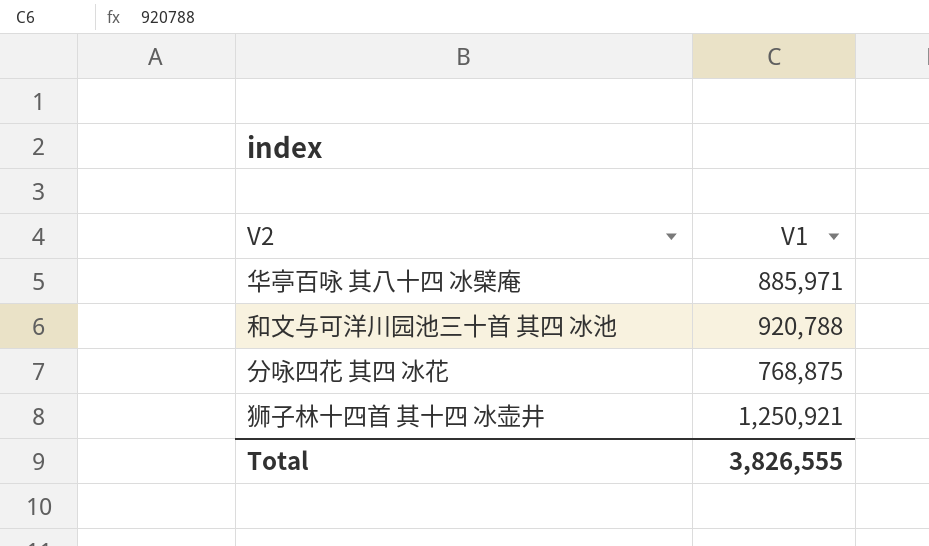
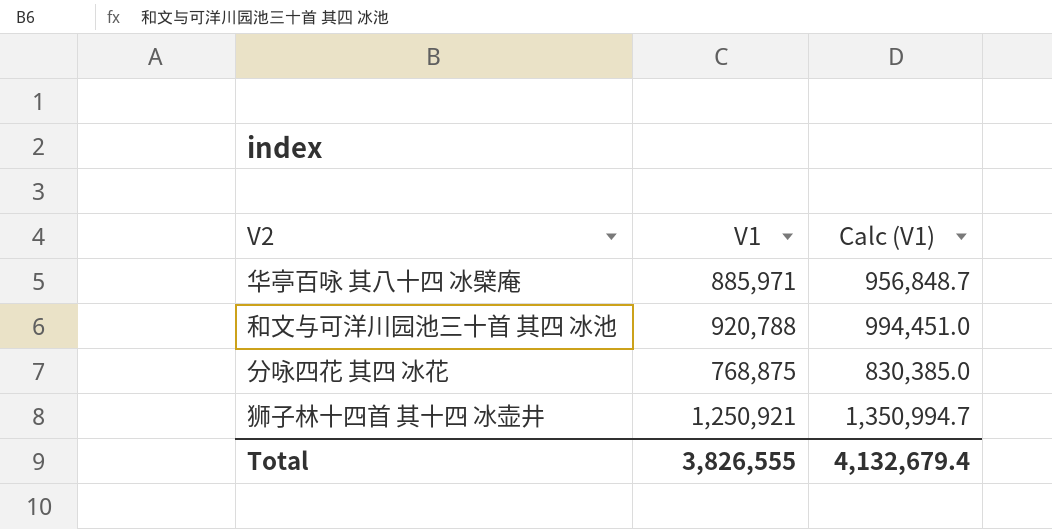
column Calc (V1) | formula: none -> [V1] * 1.08

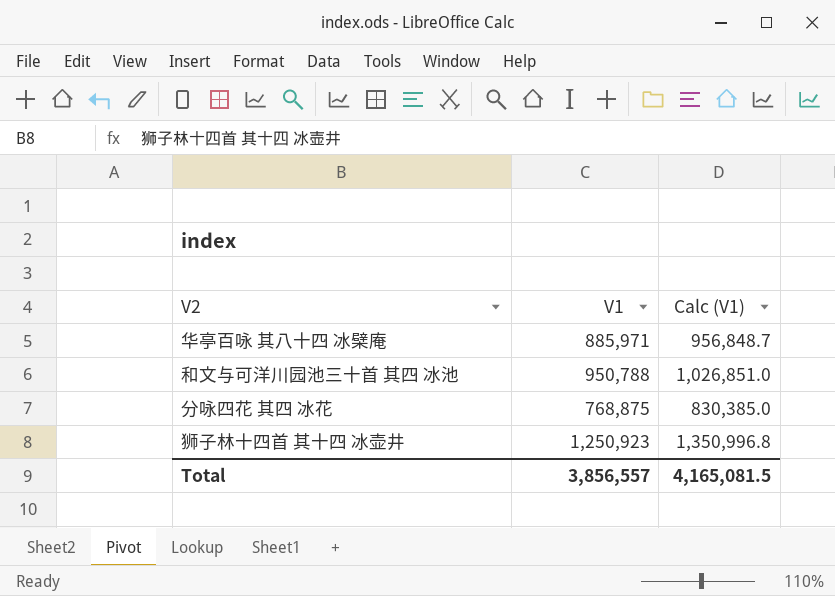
和文与可洋川园池三十首 其四 冰池 | V1: 920,788 -> 950,788
和文与可洋川园池三十首 其四 冰池 | Calc (V1): 994,451.0 -> 1,026,851.0
狮子林十四首 其十四 冰壶井 | V1: 1,250,921 -> 1,250,923
狮子林十四首 其十四 冰壶井 | Calc (V1): 1,350,994.7 -> 1,350,996.8
Total | V1: 3,826,555 -> 3,856,557
Total | Calc (V1): 4,132,679.4 -> 4,165,081.5

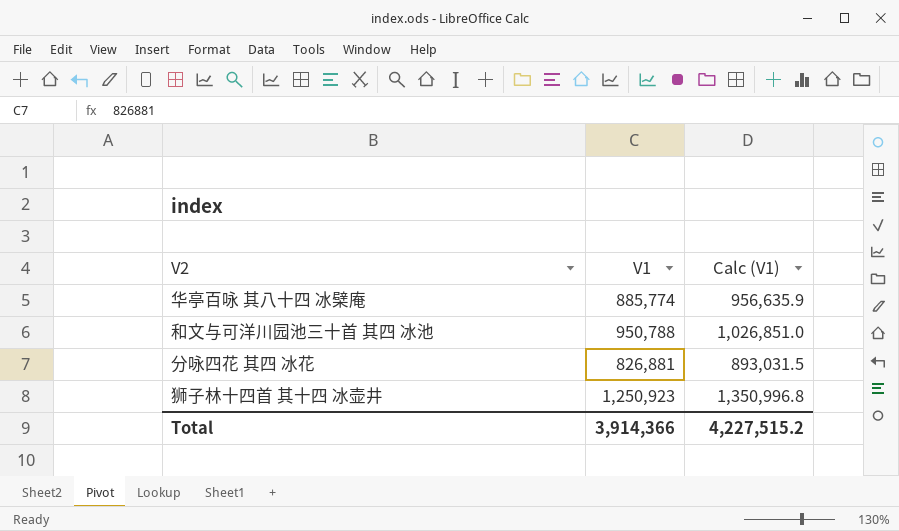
华亭百咏 其八十四 冰檗庵 | V1: 885,971 -> 885,774
华亭百咏 其八十四 冰檗庵 | Calc (V1): 956,848.7 -> 956,635.9
分咏四花 其四 冰花 | V1: 768,875 -> 826,881
分咏四花 其四 冰花 | Calc (V1): 830,385.0 -> 893,031.5
Total | V1: 3,856,557 -> 3,914,366
Total | Calc (V1): 4,165,081.5 -> 4,227,515.2

